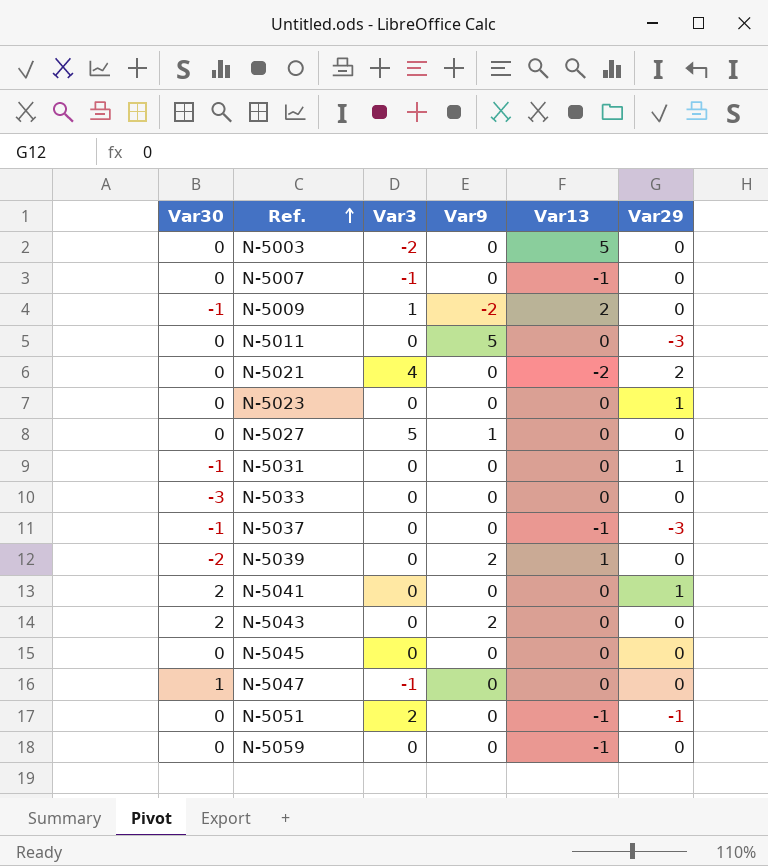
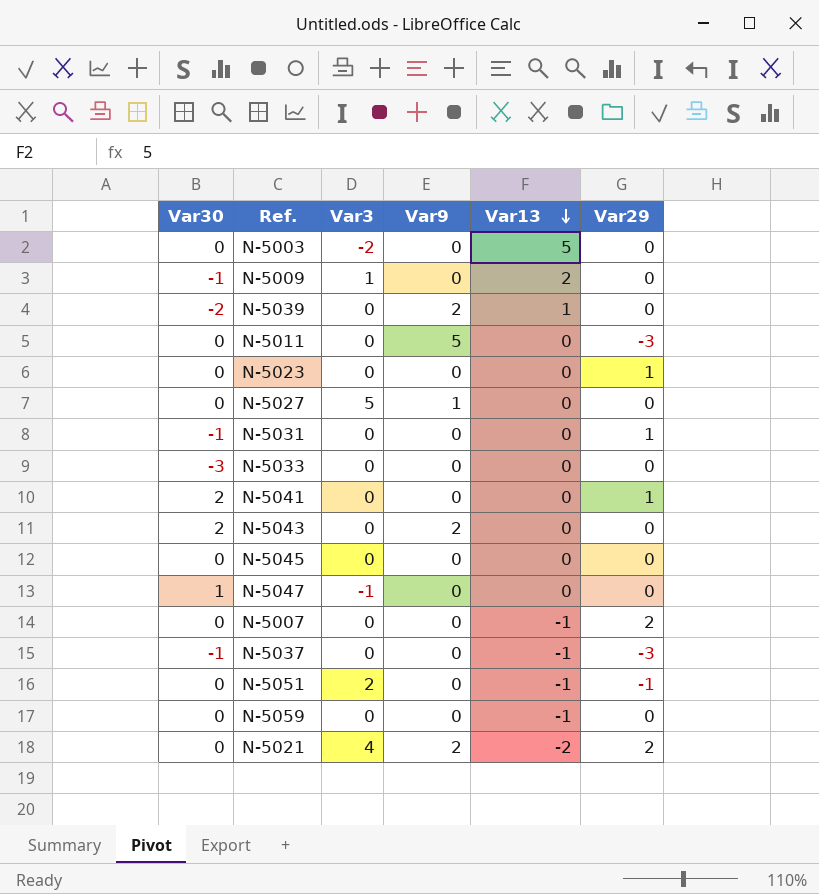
row order: Ref. ascending -> Var13 descending
N-5009 | Var9: -2 -> 0
N-5007 | Var3: -1 -> 0
N-5007 | Var29: 0 -> 2
N-5021 | Var9: 0 -> 2

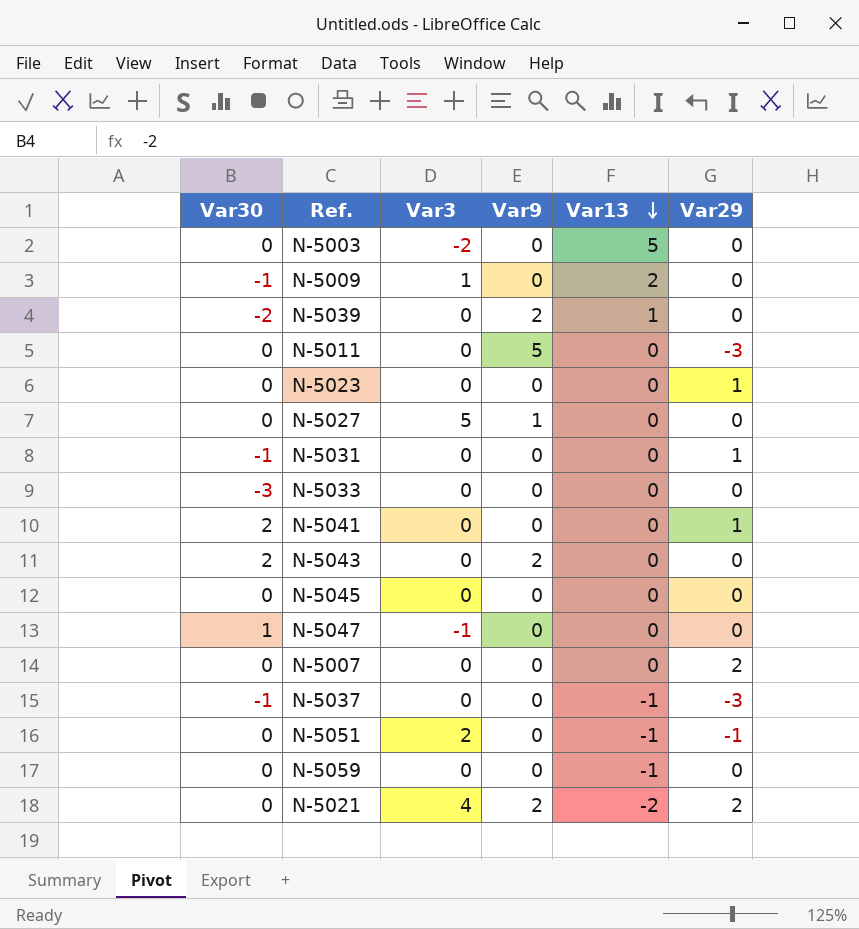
N-5007 | Var13: -1 -> 0

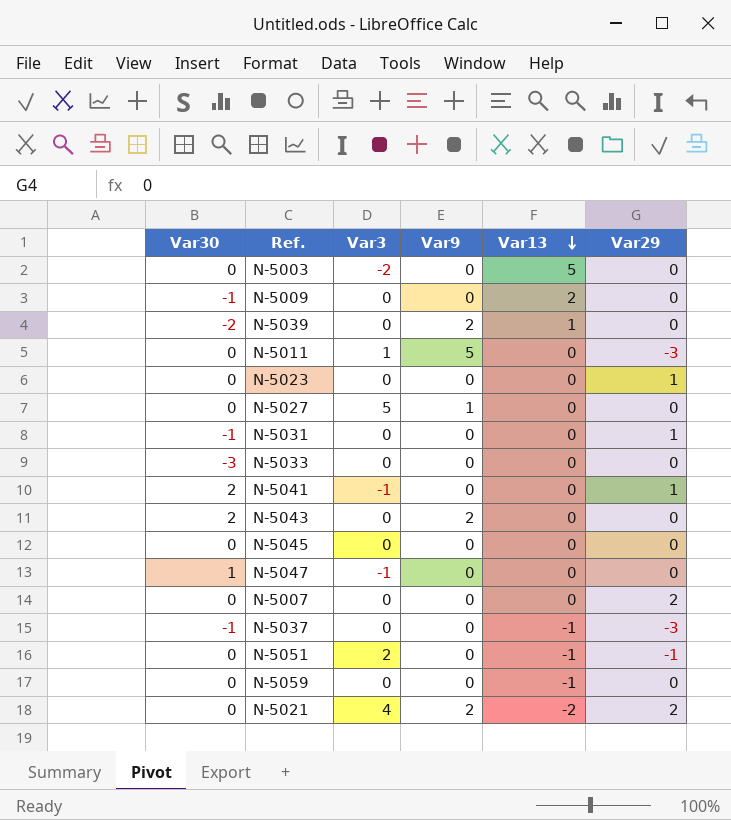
N-5009 | Var3: 1 -> 0
N-5011 | Var3: 0 -> 1
N-5041 | Var3: 0 -> -1

